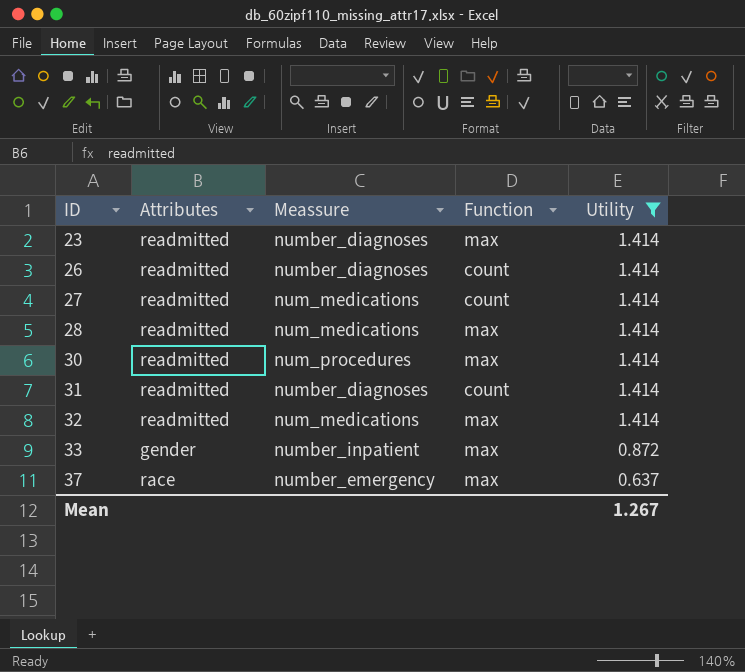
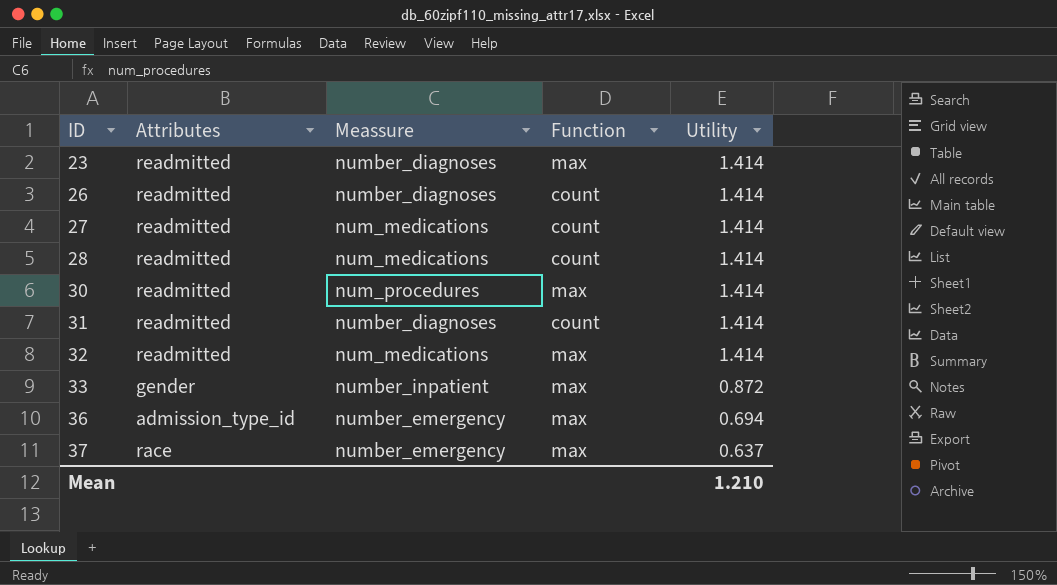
filter: Utility != 0.694 -> none
28 | Function: max -> count
Mean | Utility: 1.267 -> 1.210

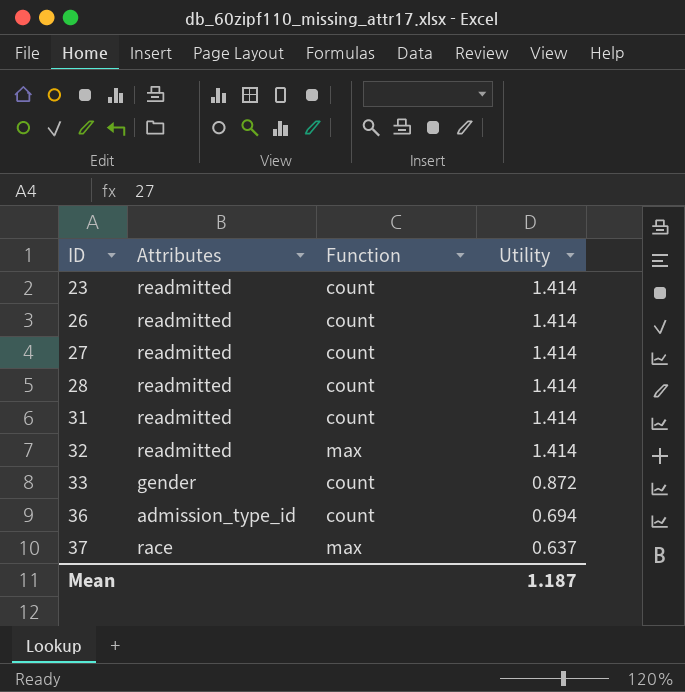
column Meassure | position: 3 -> none
row 30: readmitted | num_procedures | max | 1.414 -> none
23 | Function: max -> count
33 | Function: max -> count
36 | Function: max -> count
Mean | Utility: 1.210 -> 1.187

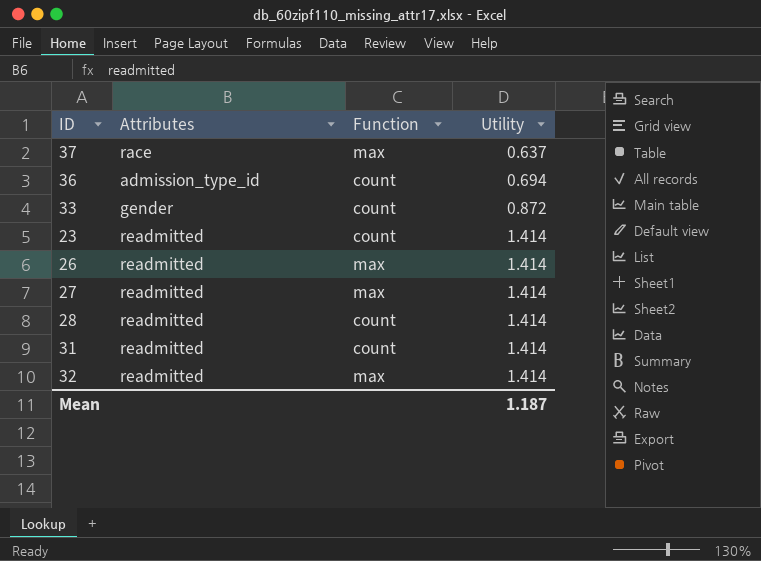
row order: ID ascending -> Utility ascending
26 | Function: count -> max
27 | Function: count -> max

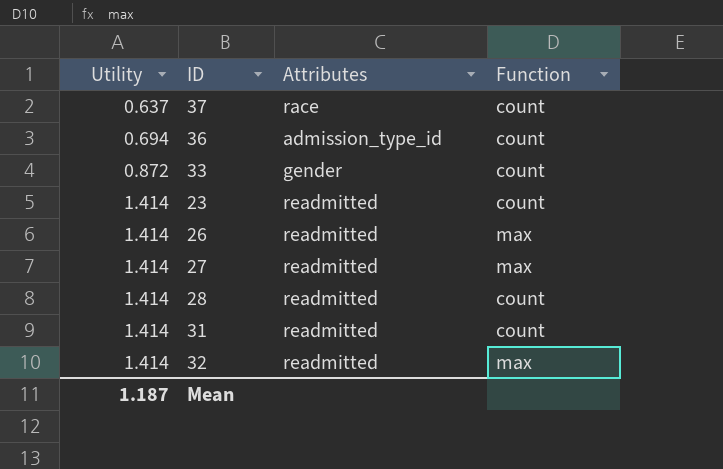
column Utility | position: 4 -> 1
37 | Function: max -> count

